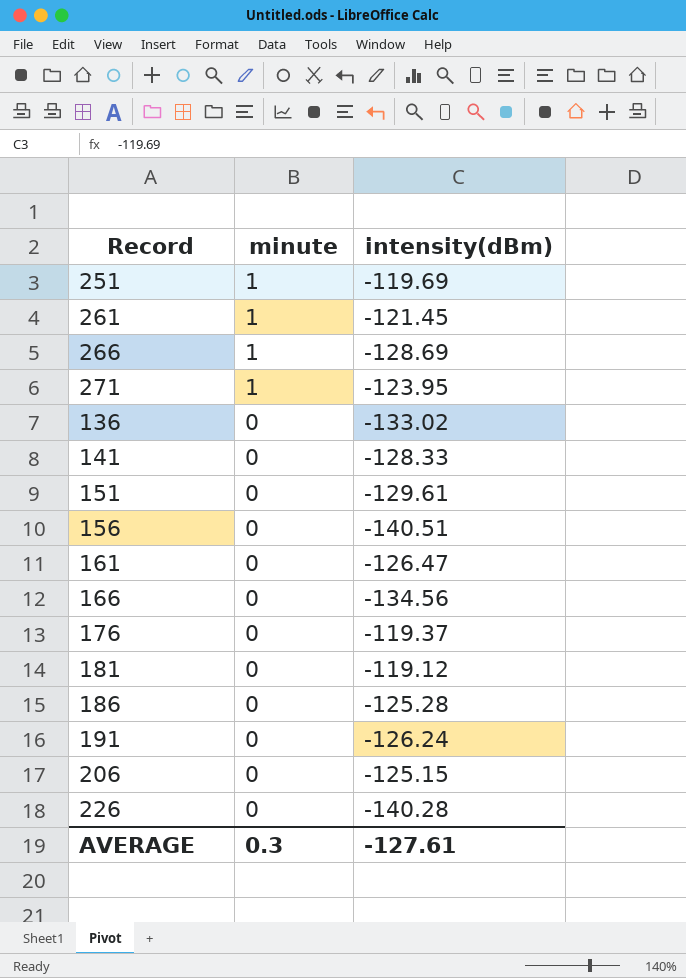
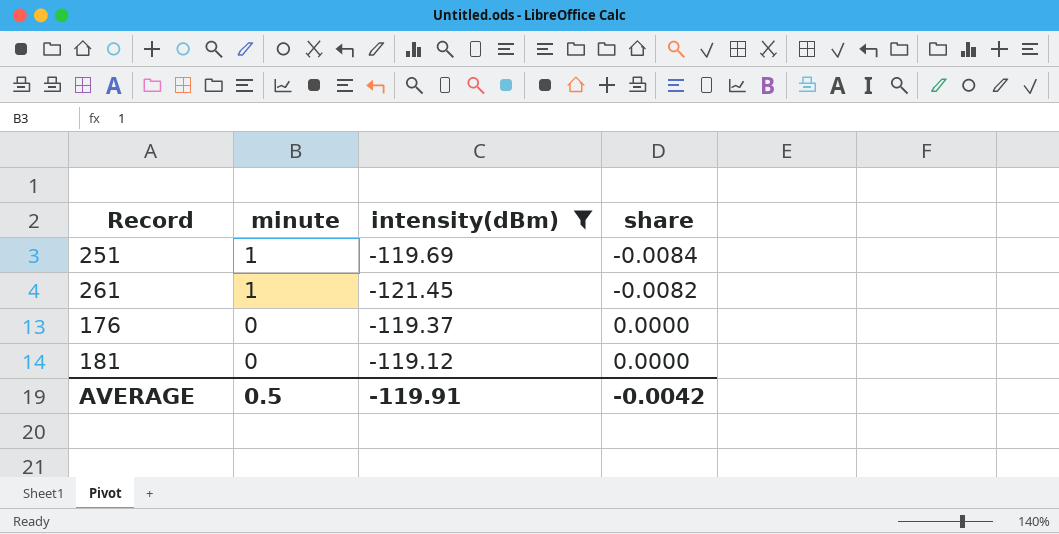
filter: none -> intensity(dBm) >= -121.45
column share | formula: none -> [minute] / [intensity(dBm)]
AVERAGE | minute: 0.3 -> 0.5
AVERAGE | intensity(dBm): -127.61 -> -119.91

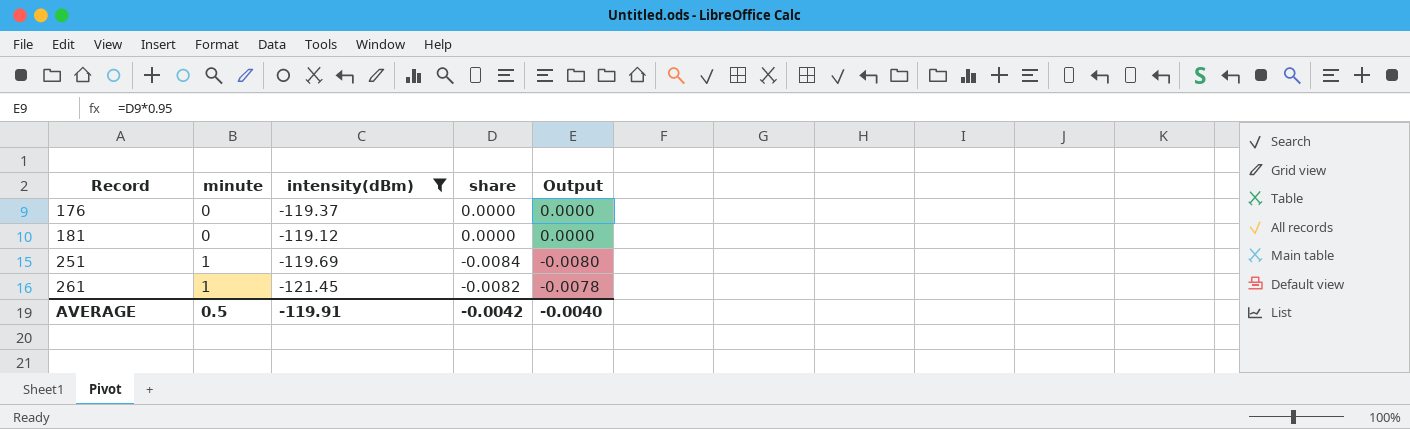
row order: minute descending -> Record ascending
column Output | formula: none -> [share] * 0.95

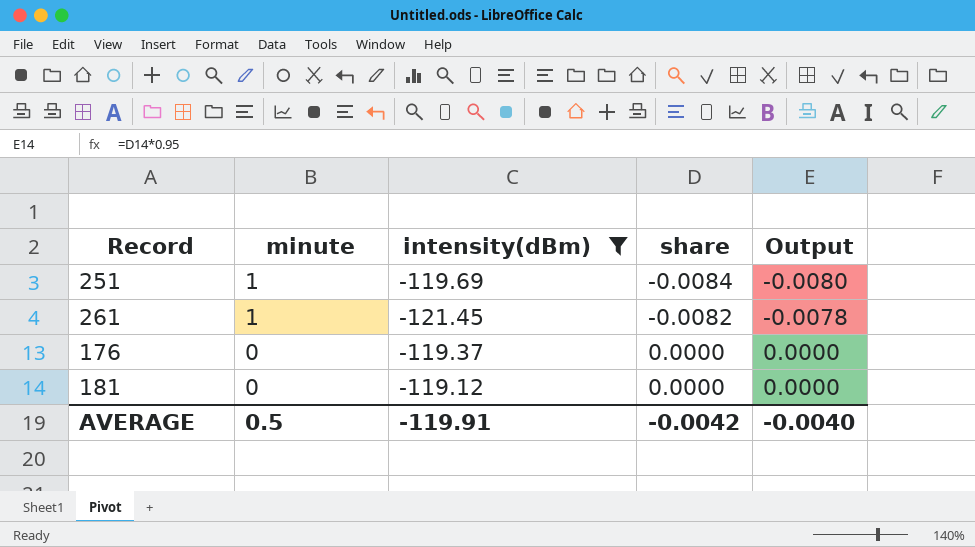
row order: Record ascending -> minute descending

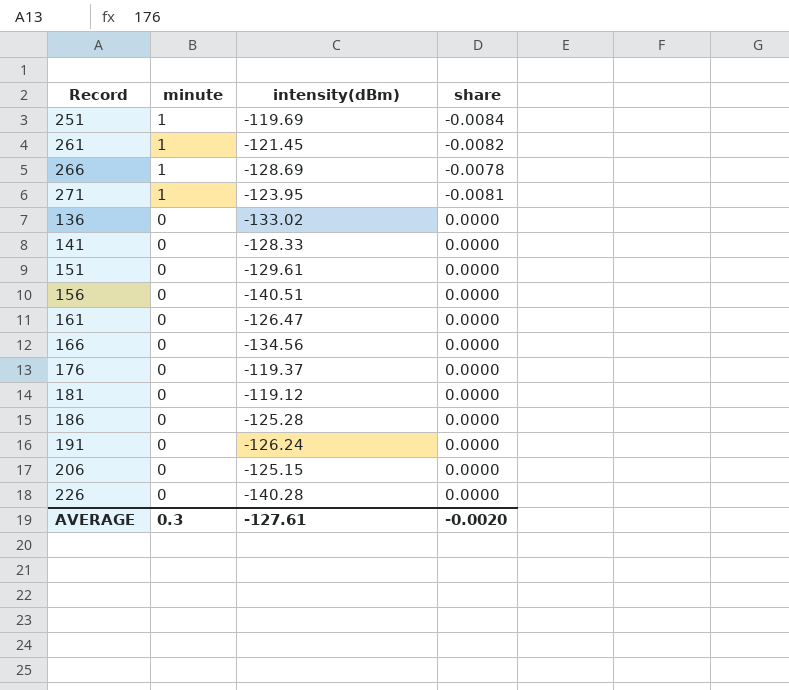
filter: intensity(dBm) >= -121.45 -> none
column Output | formula: [share] * 0.95 -> none
AVERAGE | minute: 0.5 -> 0.3
AVERAGE | intensity(dBm): -119.91 -> -127.61
AVERAGE | share: -0.0042 -> -0.0020

